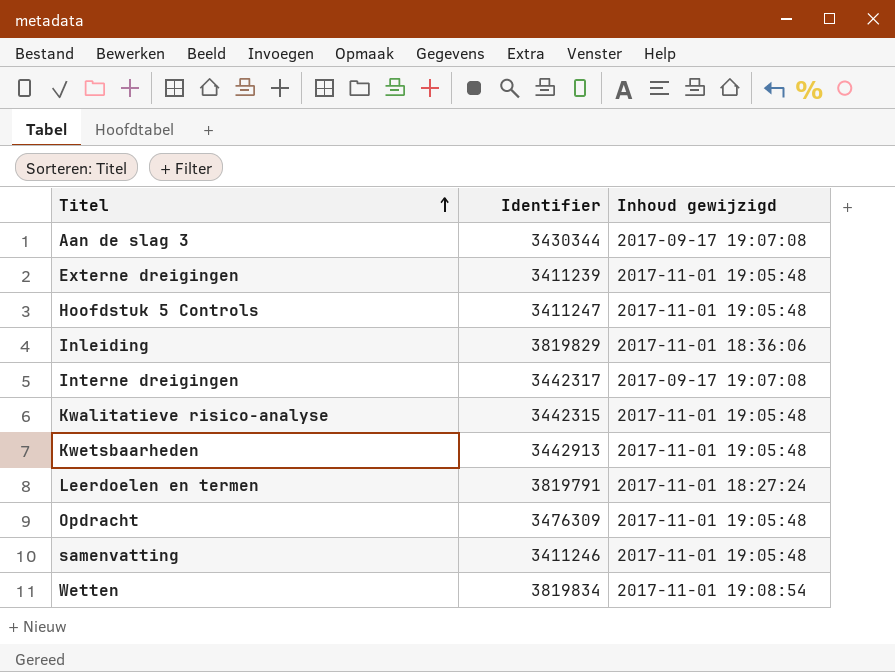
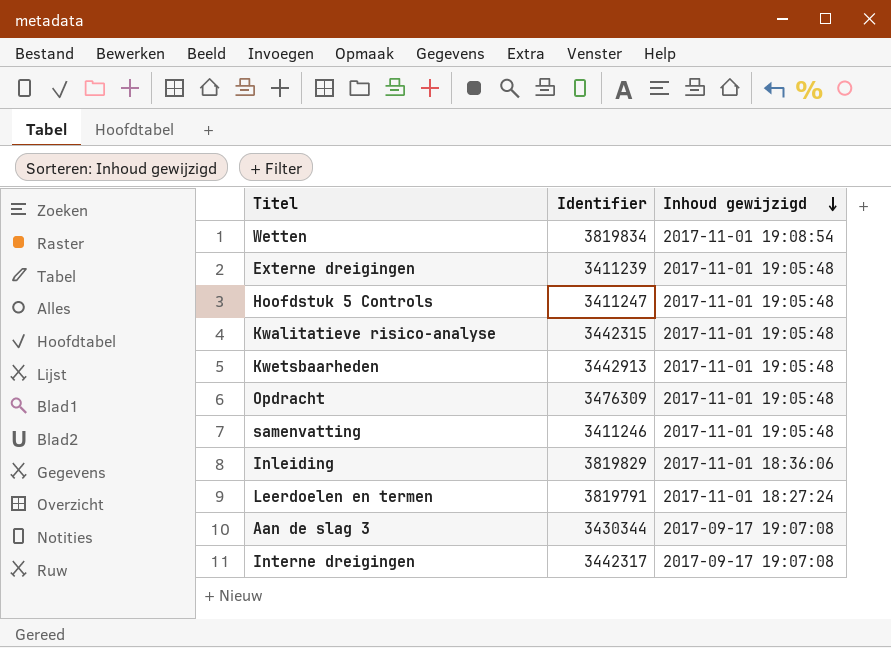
row order: Titel ascending -> Inhoud gewijzigd descending

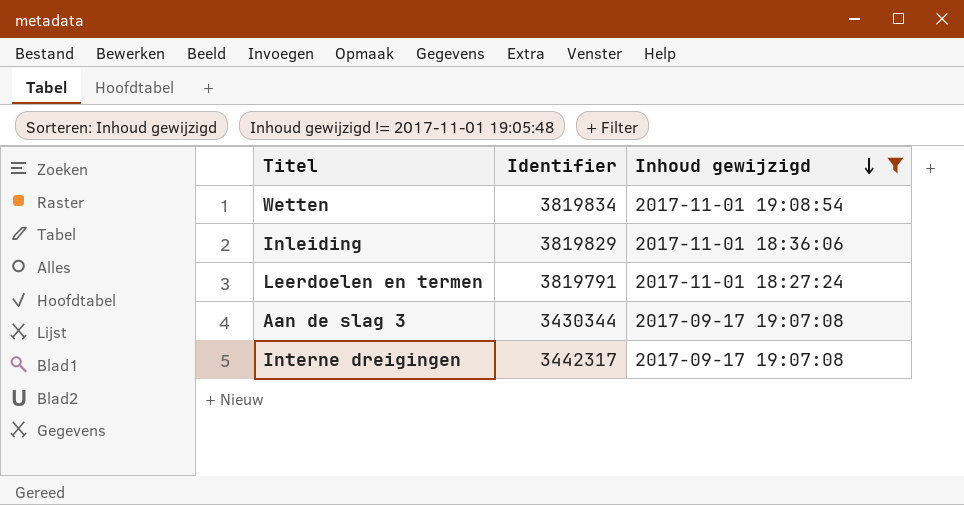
filter: none -> Inhoud gewijzigd != 2017-11-01 19:05:48

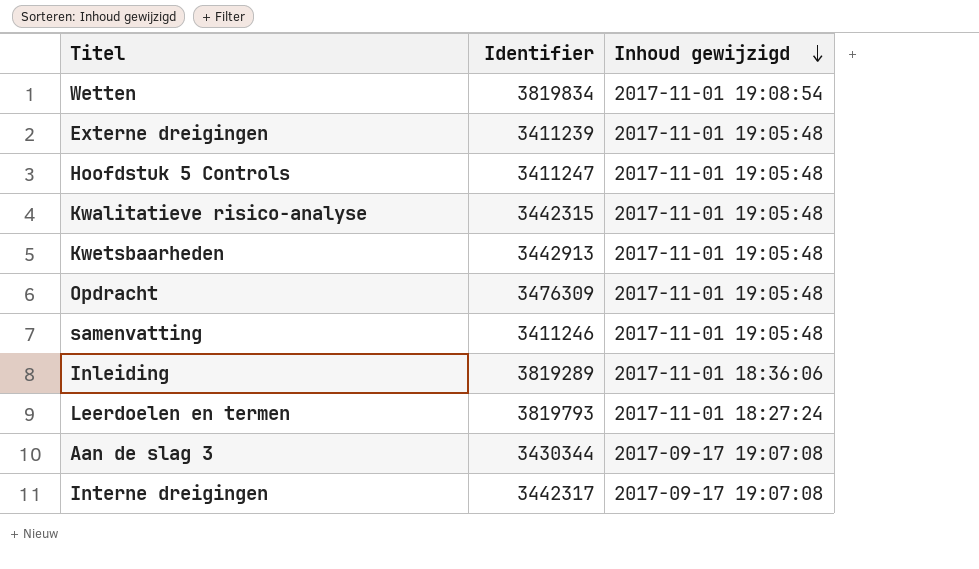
filter: Inhoud gewijzigd != 2017-11-01 19:05:48 -> none
Inleiding | Identifier: 3819829 -> 3819289
Leerdoelen en termen | Identifier: 3819791 -> 3819793

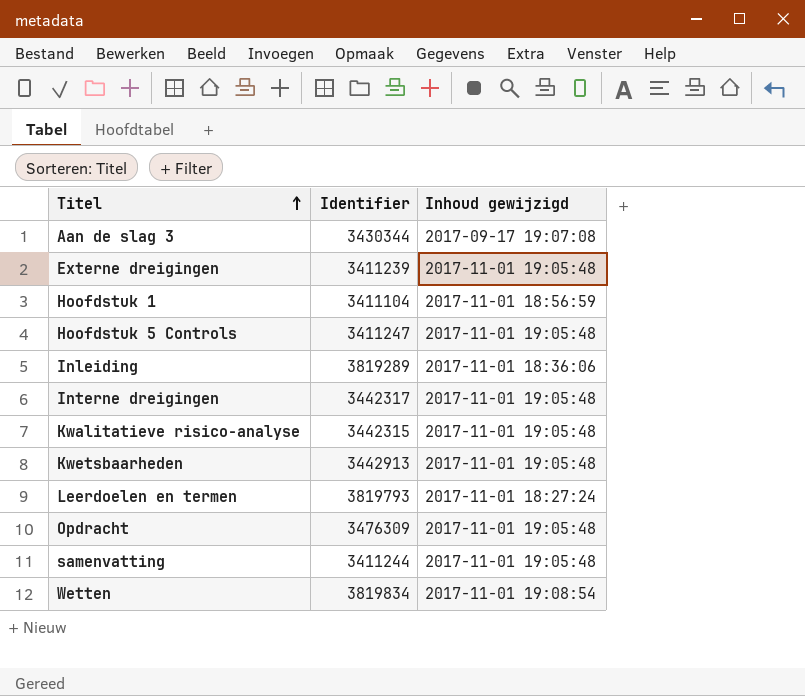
row order: Inhoud gewijzigd descending -> Titel ascending
row Hoofdstuk 1: none -> 3411104 | 2017-11-01 18:56:59
Interne dreigingen | Inhoud gewijzigd: 2017-09-17 19:07:08 -> 2017-11-01 19:05:48
samenvatting | Identifier: 3411246 -> 3411244

